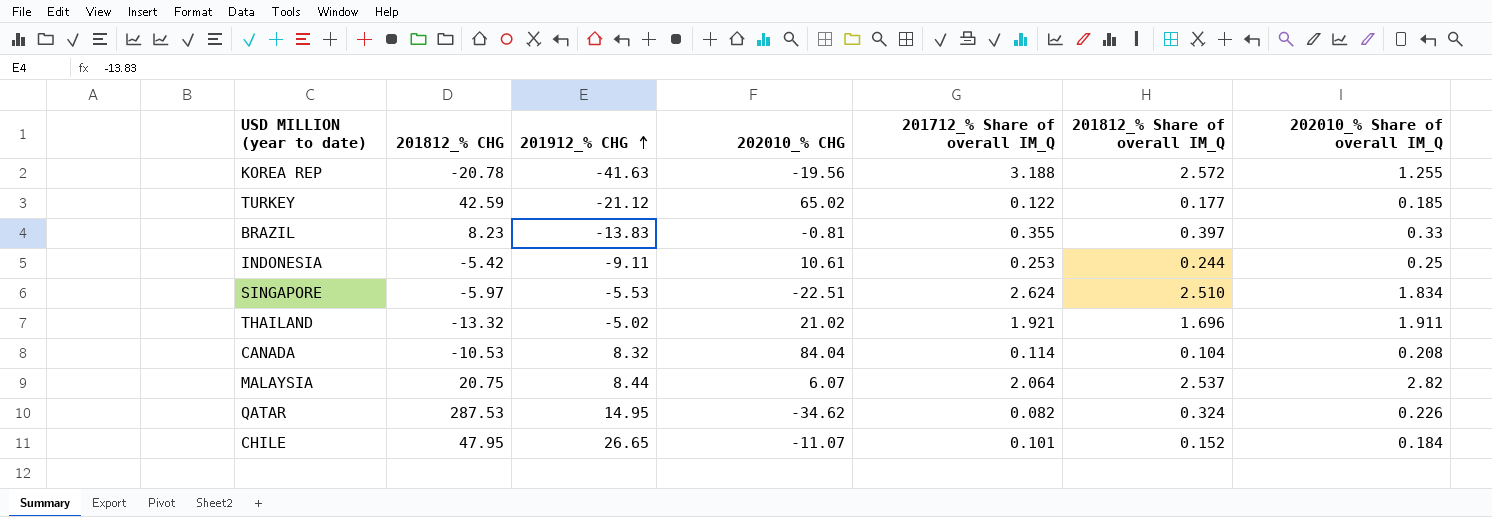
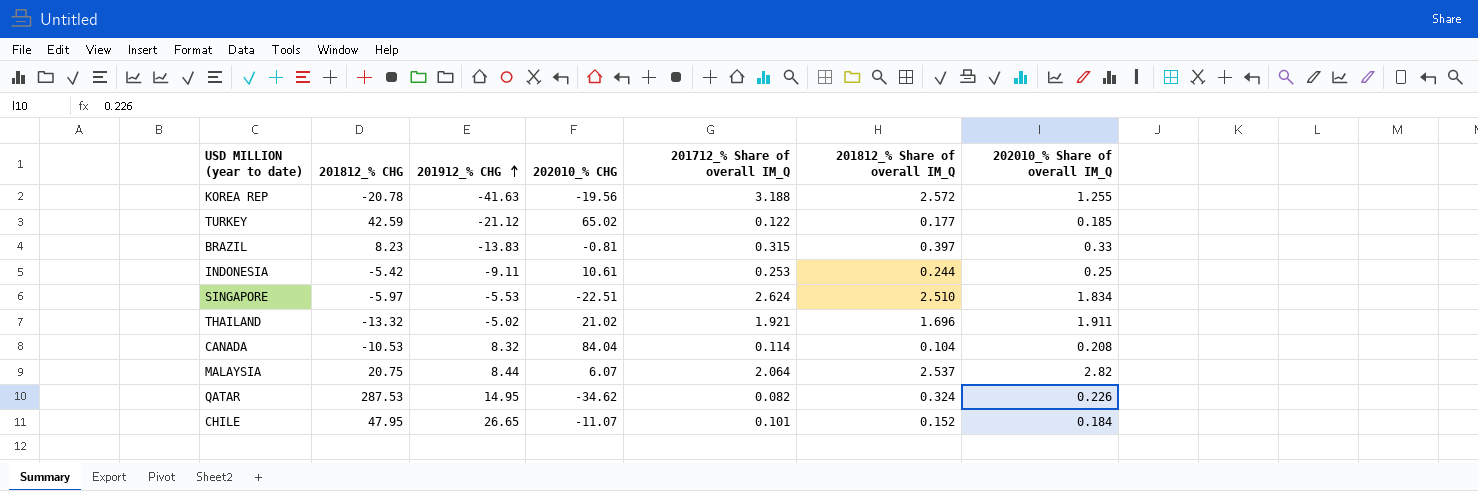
BRAZIL | 201712_% Share of overall IM_Q: 0.355 -> 0.315

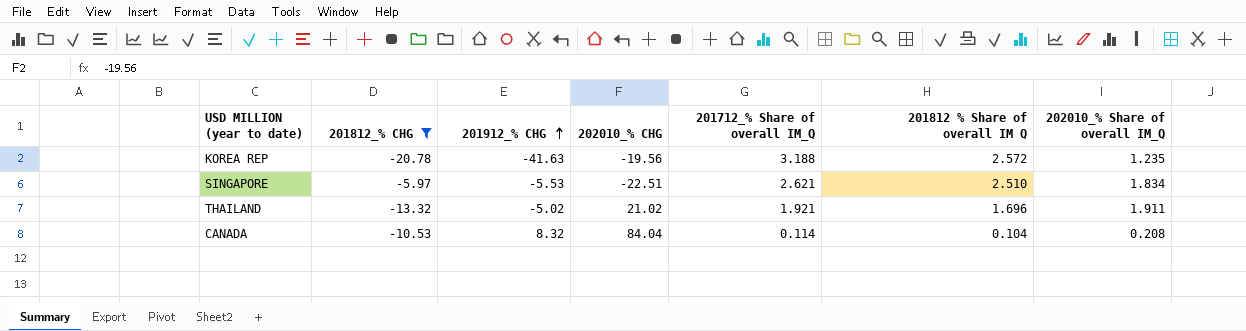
filter: none -> 201812_% CHG <= -5.97
column name: 201812_% Share of overall IM_Q -> 201812 % Share of overall IM Q
KOREA REP | 202010_% Share of overall IM_Q: 1.255 -> 1.235
SINGAPORE | 201712_% Share of overall IM_Q: 2.624 -> 2.621

